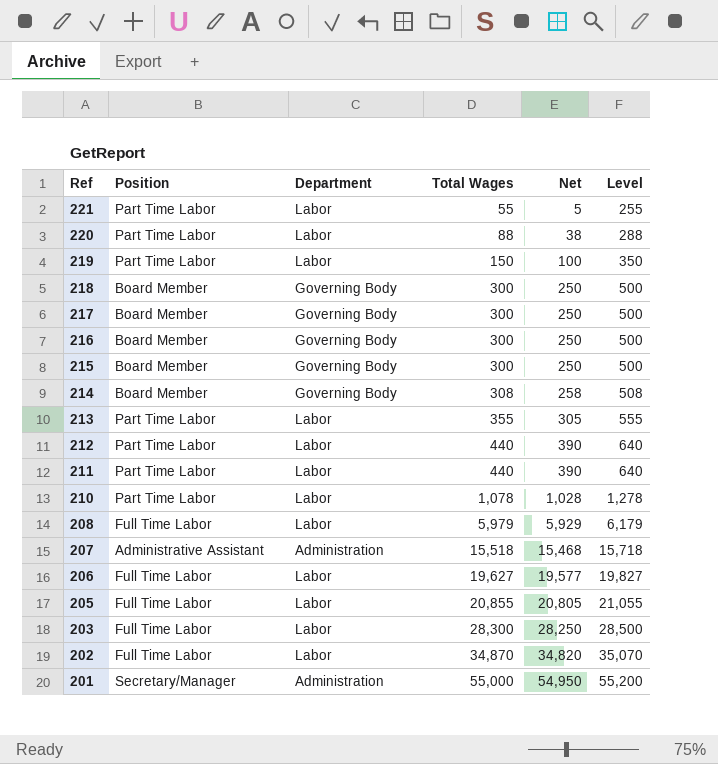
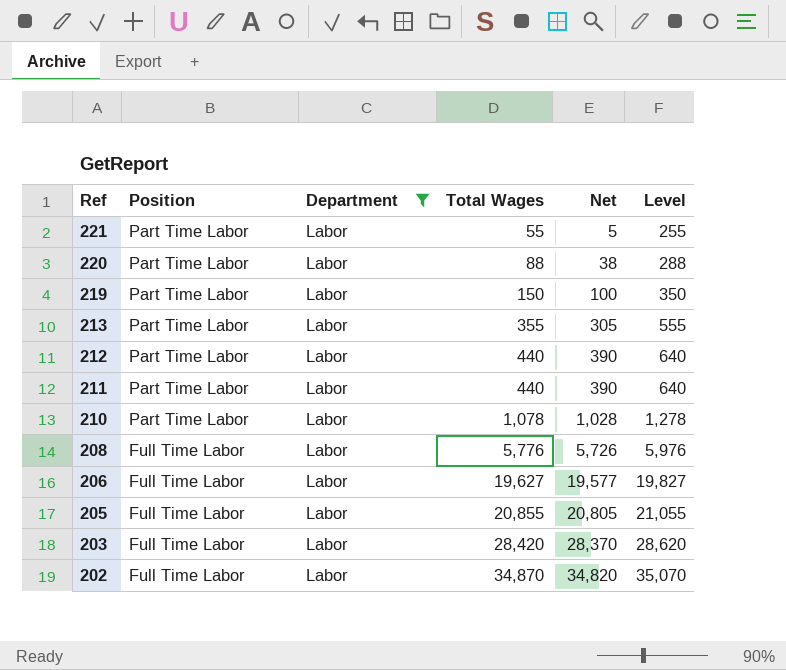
filter: none -> Department = Labor
208 | Total Wages: 5,979 -> 5,776
208 | Net: 5,929 -> 5,726
208 | Level: 6,179 -> 5,976
203 | Total Wages: 28,300 -> 28,420
203 | Net: 28,250 -> 28,370
203 | Level: 28,500 -> 28,620

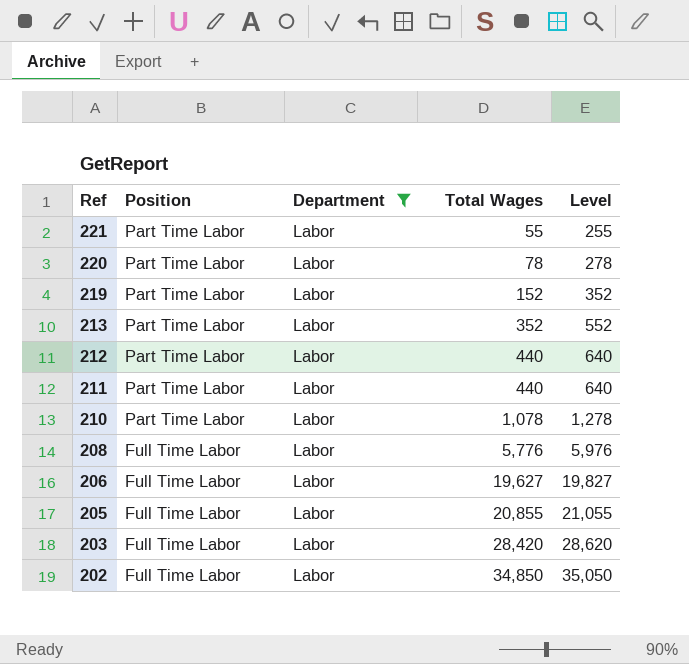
column Net | formula: [Total Wages] - 50 -> none
220 | Total Wages: 88 -> 78
220 | Level: 288 -> 278
219 | Total Wages: 150 -> 152
219 | Level: 350 -> 352
213 | Total Wages: 355 -> 352
213 | Level: 555 -> 552
202 | Total Wages: 34,870 -> 34,850
202 | Level: 35,070 -> 35,050

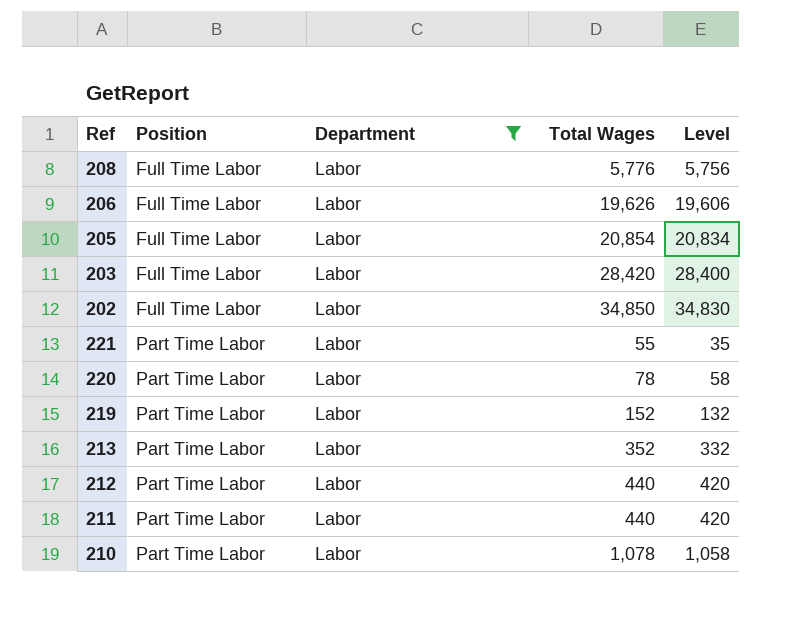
row order: Ref descending -> Position ascending
column Level | formula: [Total Wages] + 200 -> [Total Wages] - 20
206 | Total Wages: 19,627 -> 19,626
205 | Total Wages: 20,855 -> 20,854

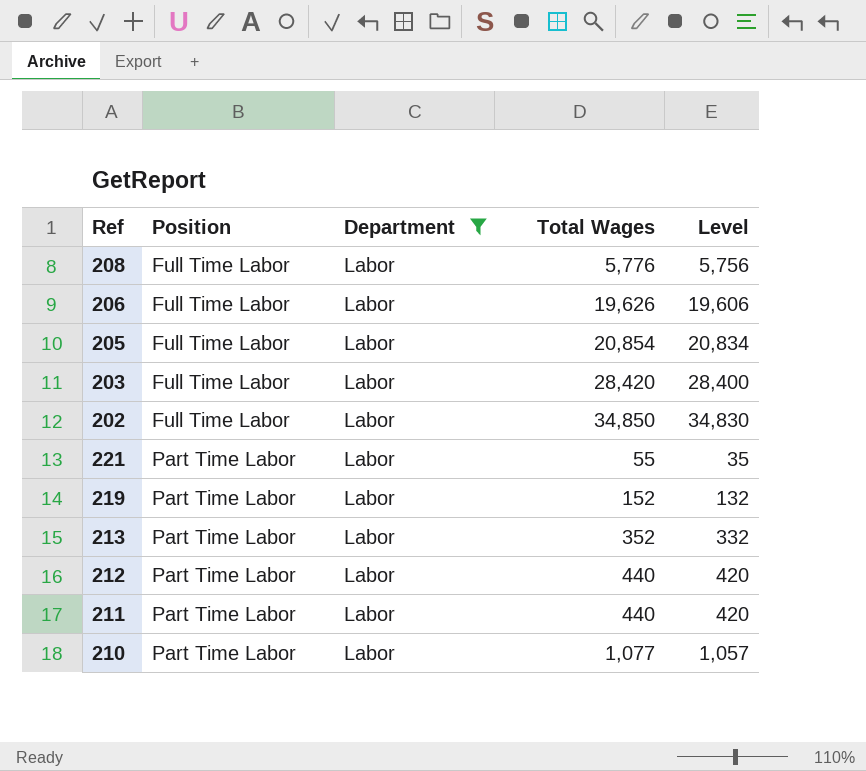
row 220: Part Time Labor | Labor | 78 | 58 -> none
210 | Total Wages: 1,078 -> 1,077
210 | Level: 1,058 -> 1,057

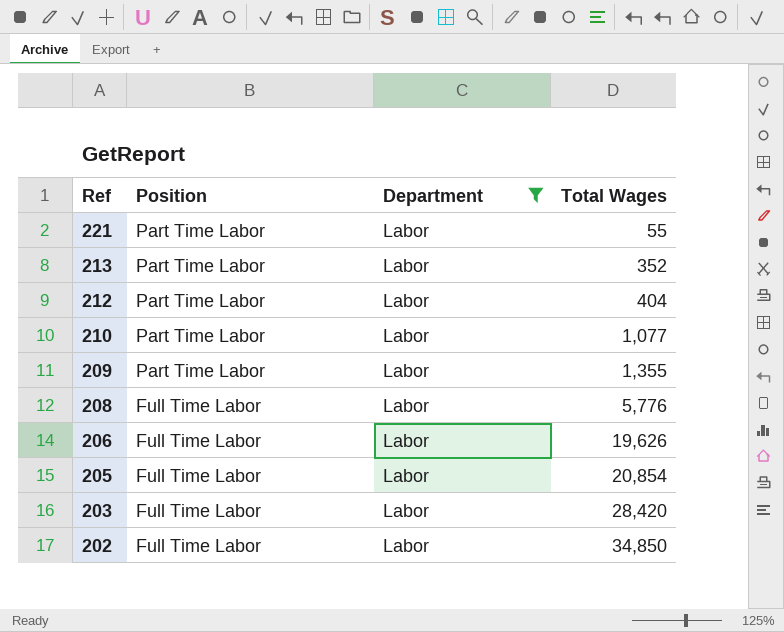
row order: Position ascending -> Ref descending
column Level | formula: [Total Wages] - 20 -> none
row 219: Part Time Labor | Labor | 152 | 132 -> none
row 211: Part Time Labor | Labor | 440 | 420 -> none
212 | Total Wages: 440 -> 404
row 209: none -> Part Time Labor | Labor | 1,355

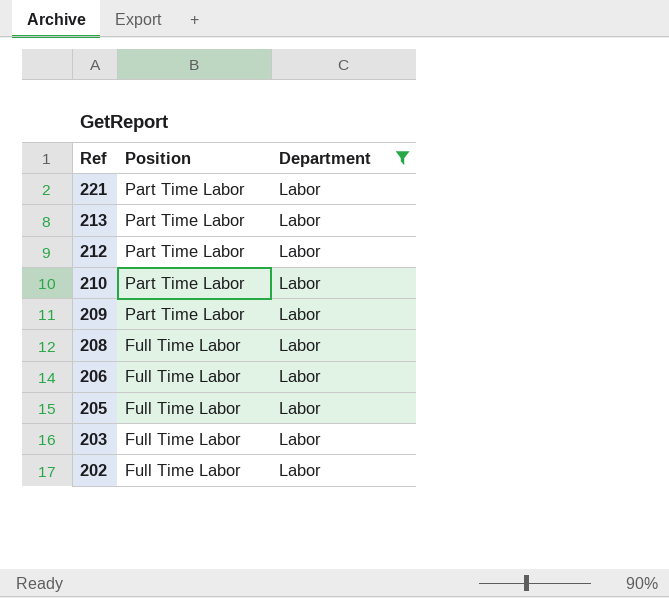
column Total Wages | position: 4 -> none

